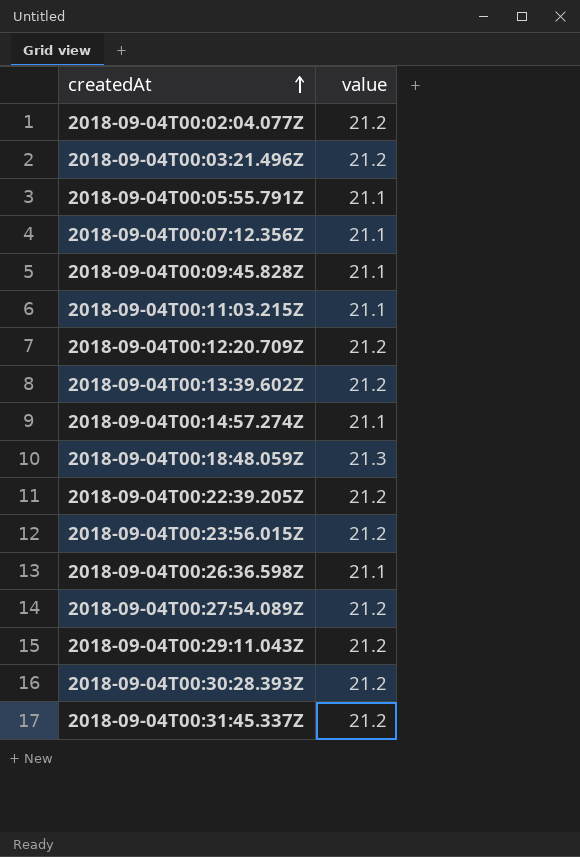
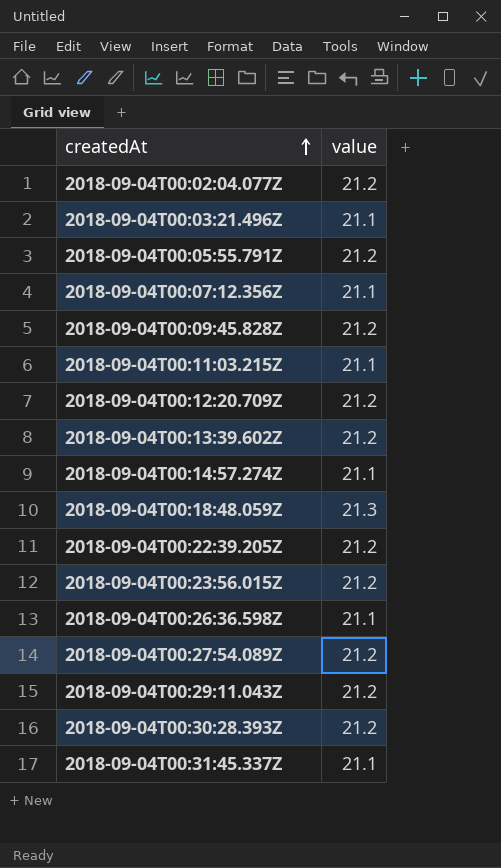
2018-09-04T00:03:21.496Z | value: 21.2 -> 21.1
2018-09-04T00:05:55.791Z | value: 21.1 -> 21.2
2018-09-04T00:09:45.828Z | value: 21.1 -> 21.2
2018-09-04T00:31:45.337Z | value: 21.2 -> 21.1

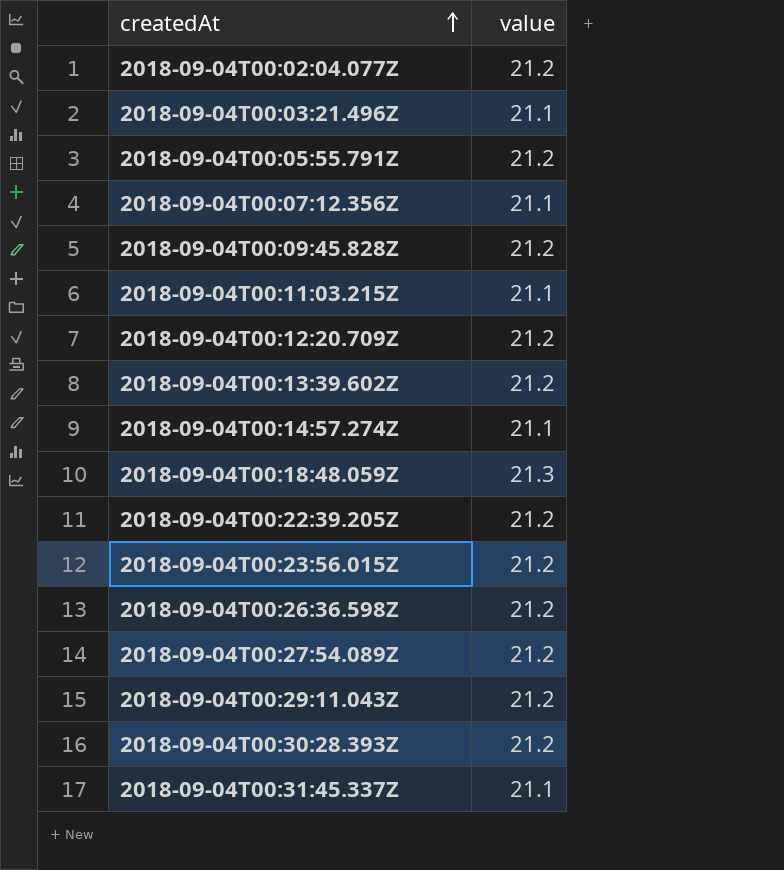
2018-09-04T00:26:36.598Z | value: 21.1 -> 21.2

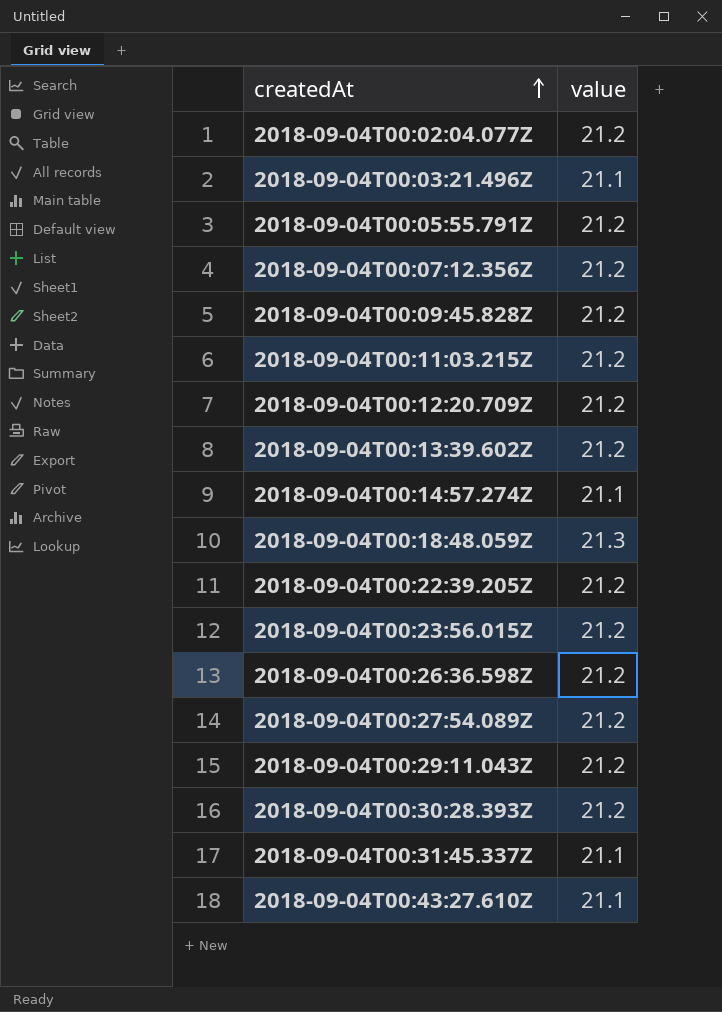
2018-09-04T00:07:12.356Z | value: 21.1 -> 21.2
2018-09-04T00:11:03.215Z | value: 21.1 -> 21.2
row 2018-09-04T00:43:27.610Z: none -> 21.1

